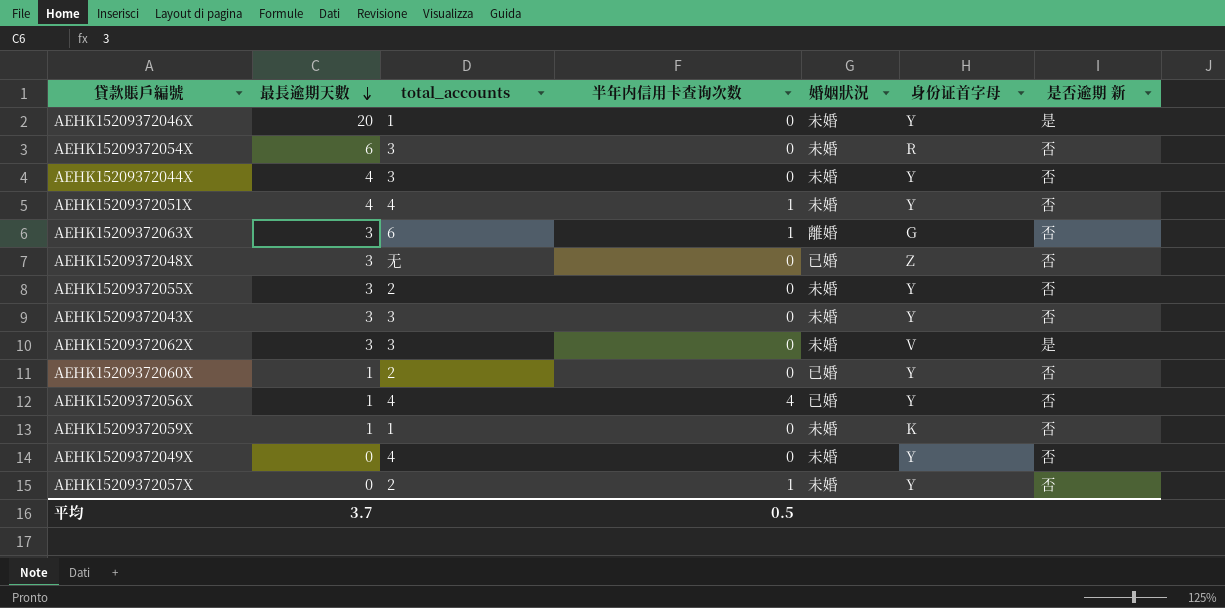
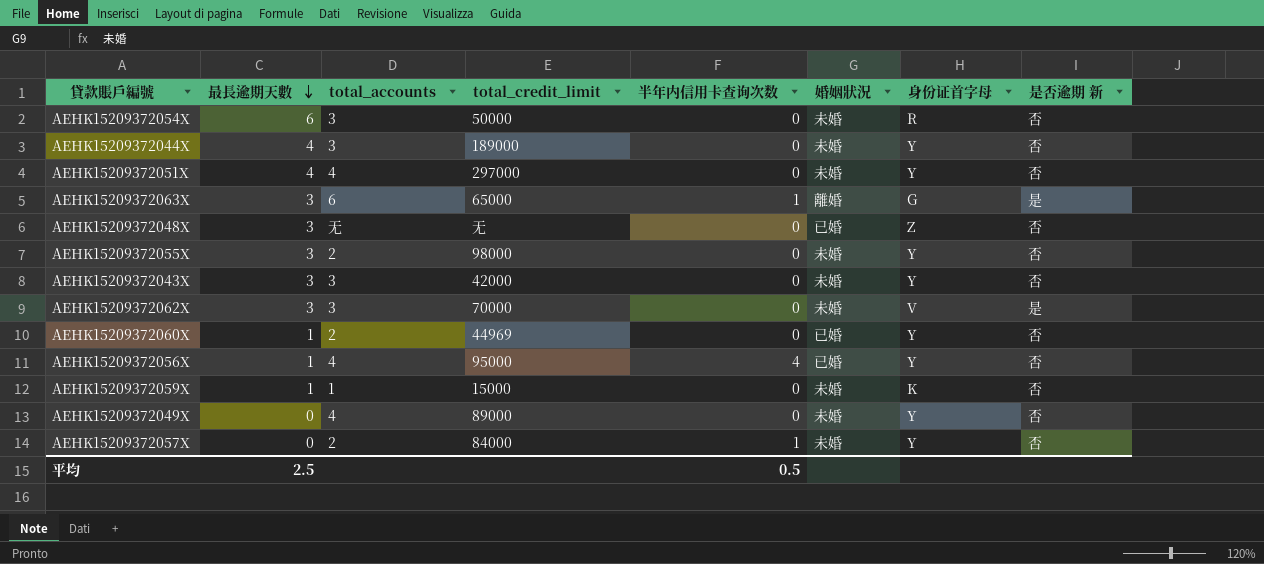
column total_credit_limit | position: none -> 4
row AEHK15209372046X: 20 | 1 | 0 | 未婚 | Y | 是 -> none
AEHK15209372051X | 半年内信用卡查询次数: 1 -> 0
AEHK15209372063X | 是否逾期 新: 否 -> 是
平均 | 最長逾期天數: 3.7 -> 2.5

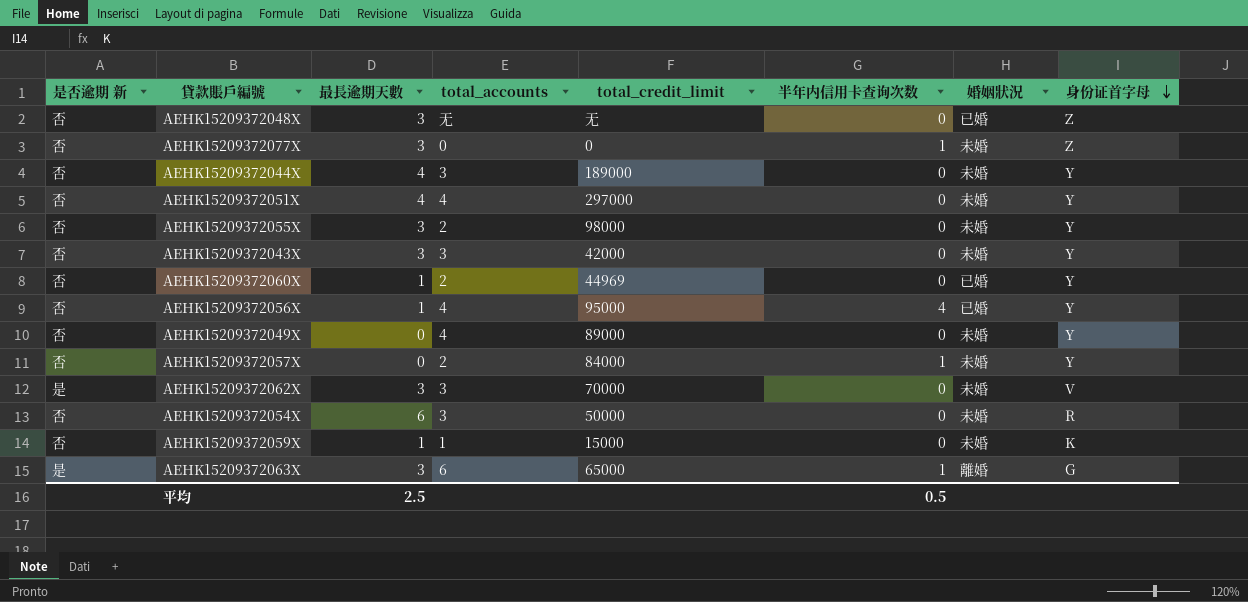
row order: 最長逾期天數 descending -> 身份证首字母 descending
column 是否逾期 新 | position: 8 -> 1
row AEHK15209372077X: none -> 否 | 3 | 0 | 0 | 1 | 未婚 | Z

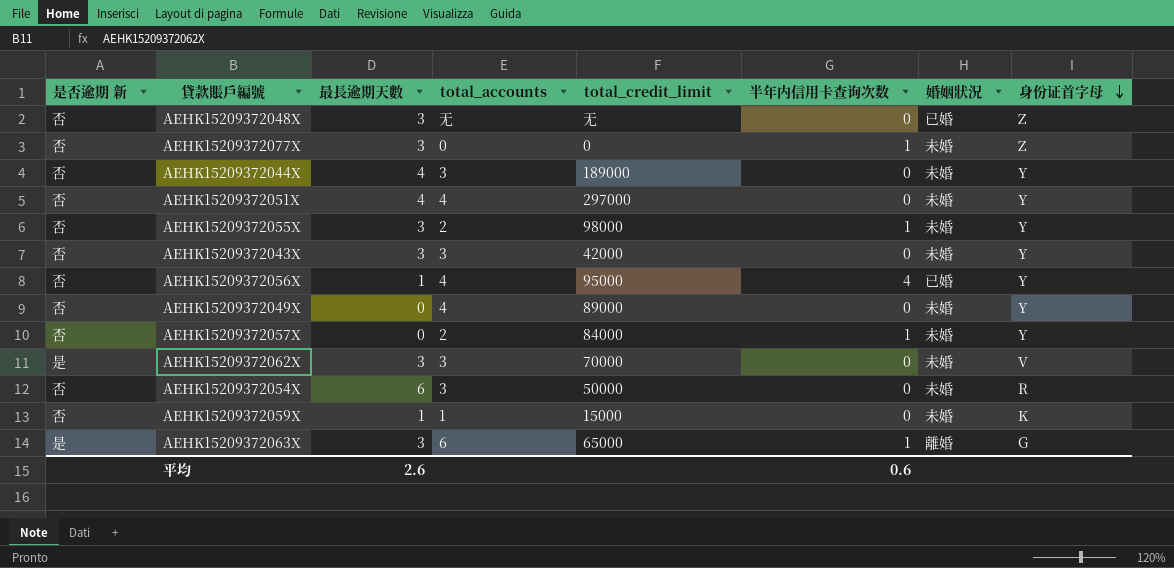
row AEHK15209372060X: 否 | 1 | 2 | 44969 | 0 | 已婚 | Y -> none
AEHK15209372055X | 半年内信用卡查询次数: 0 -> 1
平均 | 最長逾期天數: 2.5 -> 2.6
平均 | 半年内信用卡查询次数: 0.5 -> 0.6

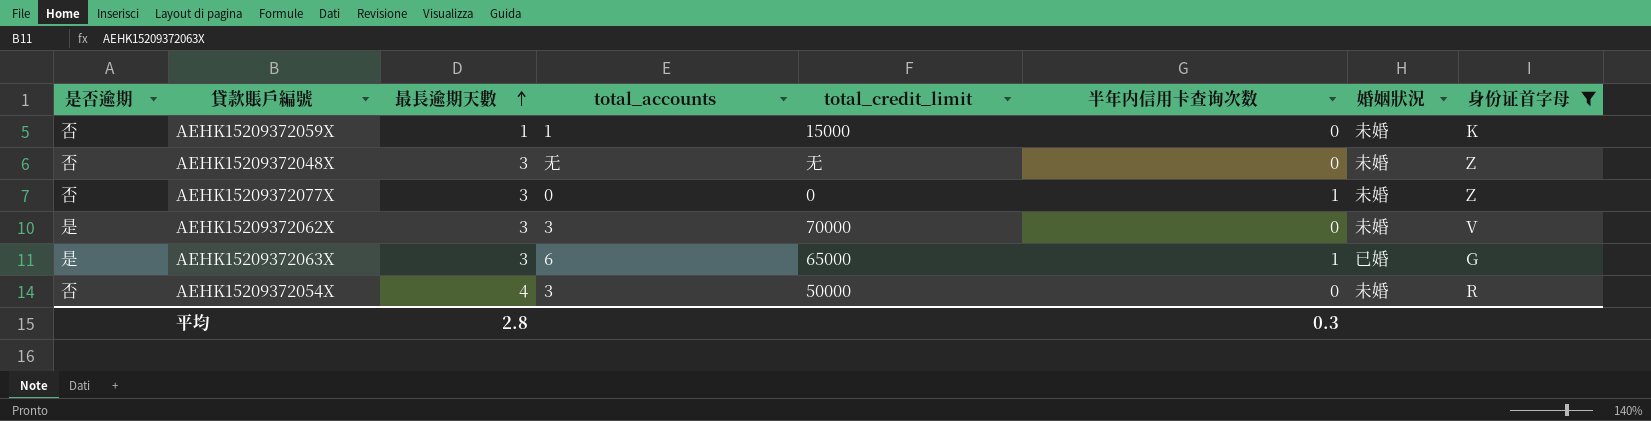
filter: none -> 身份证首字母 != Y
row order: 身份证首字母 descending -> 最長逾期天數 ascending
column name: 是否逾期 新 -> 是否逾期
AEHK15209372048X | 婚姻狀況: 已婚 -> 未婚
AEHK15209372063X | 婚姻狀況: 離婚 -> 已婚
AEHK15209372054X | 最長逾期天數: 6 -> 4
平均 | 最長逾期天數: 2.6 -> 2.8
平均 | 半年内信用卡查询次数: 0.6 -> 0.3

